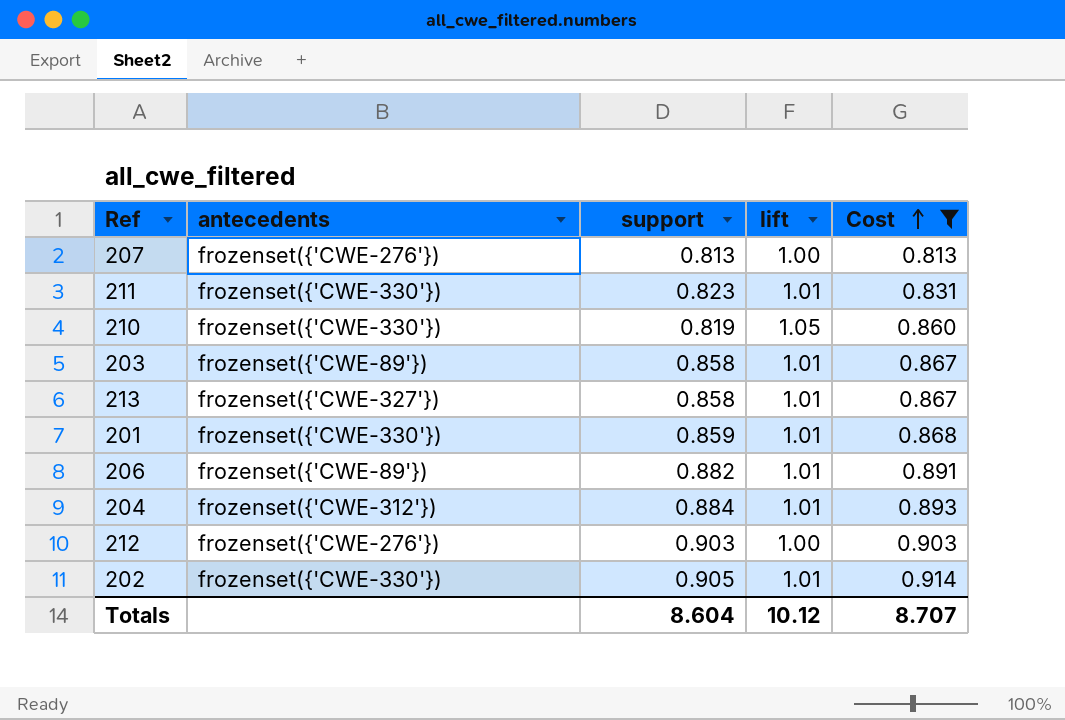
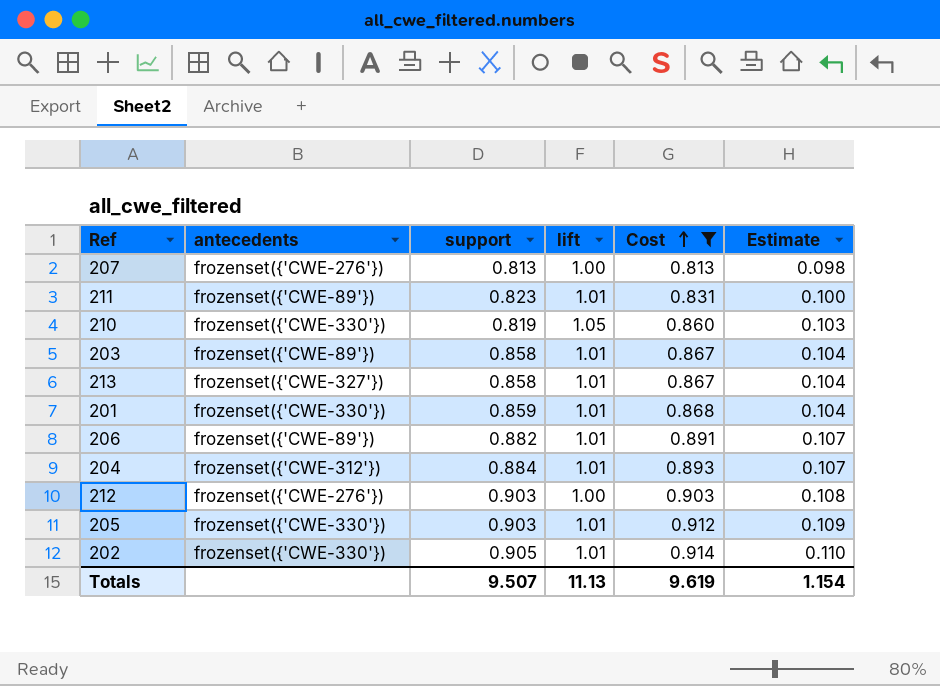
column Estimate | formula: none -> [Cost] * 0.12
211 | antecedents: frozenset({'CWE-330'}) -> frozenset({'CWE-89'})
row 205: none -> frozenset({'CWE-330'}) | 0.903 | 1.01 | 0.912 | 0.109
Totals | support: 8.604 -> 9.507
Totals | lift: 10.12 -> 11.13
Totals | Cost: 8.707 -> 9.619

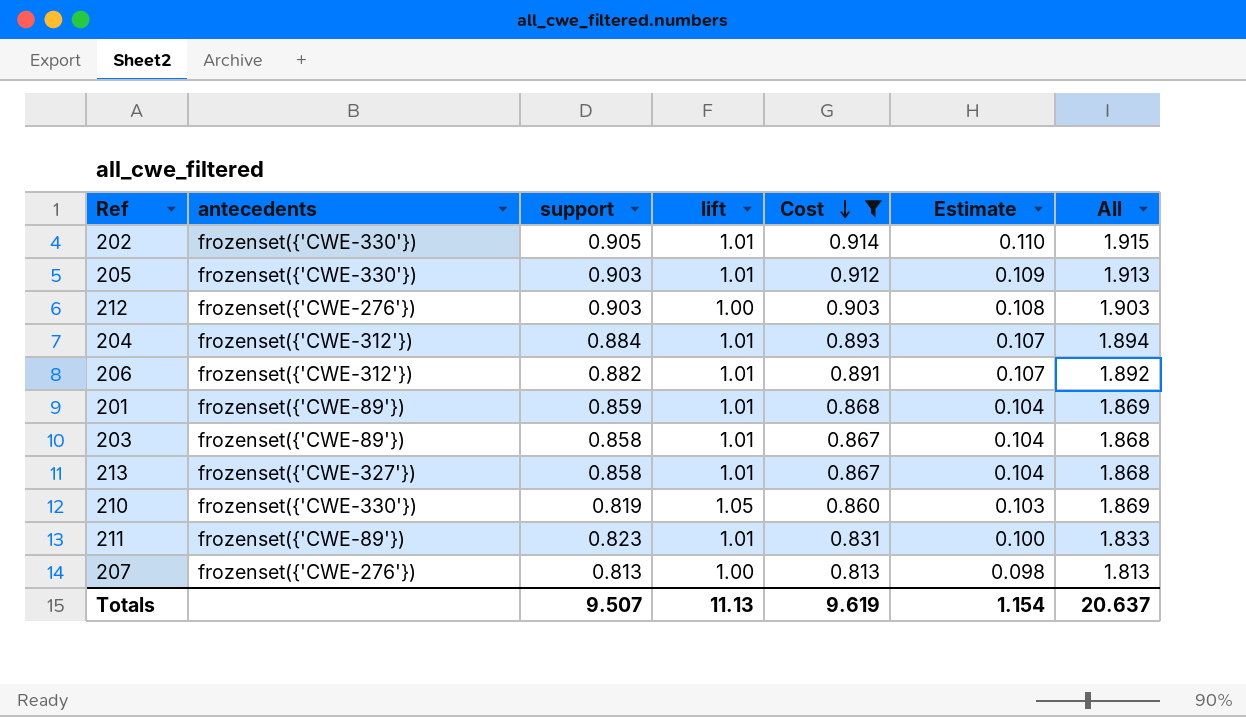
row order: Cost ascending -> Cost descending
column All | formula: none -> [support] + [lift]
206 | antecedents: frozenset({'CWE-89'}) -> frozenset({'CWE-312'})
201 | antecedents: frozenset({'CWE-330'}) -> frozenset({'CWE-89'})

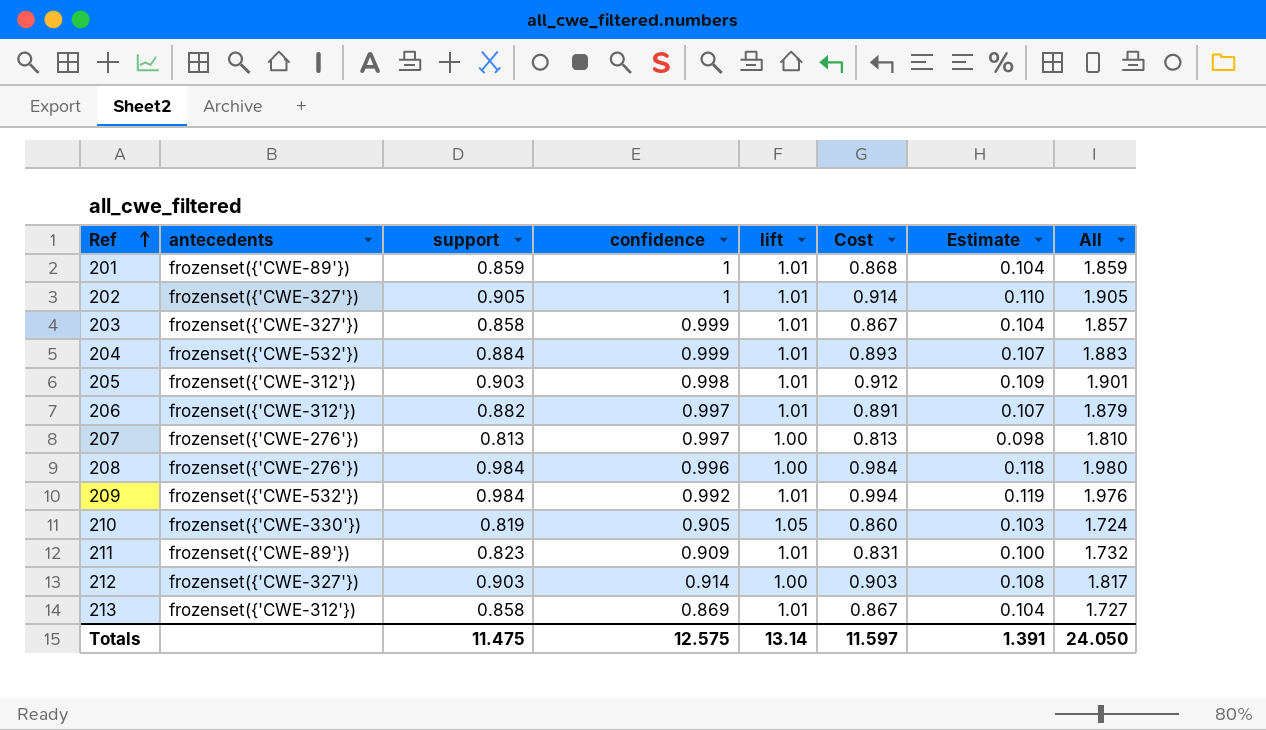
filter: Cost <= 0.914 -> none
row order: Cost descending -> Ref ascending
column confidence | position: none -> 4
column All | formula: [support] + [lift] -> [support] + [confidence]
202 | antecedents: frozenset({'CWE-330'}) -> frozenset({'CWE-327'})
203 | antecedents: frozenset({'CWE-89'}) -> frozenset({'CWE-327'})
204 | antecedents: frozenset({'CWE-312'}) -> frozenset({'CWE-532'})
205 | antecedents: frozenset({'CWE-330'}) -> frozenset({'CWE-312'})
212 | antecedents: frozenset({'CWE-276'}) -> frozenset({'CWE-327'})
213 | antecedents: frozenset({'CWE-327'}) -> frozenset({'CWE-312'})
Totals | support: 9.507 -> 11.475
Totals | lift: 11.13 -> 13.14
Totals | Cost: 9.619 -> 11.597
Totals | Estimate: 1.154 -> 1.391
Totals | All: 20.637 -> 24.050

